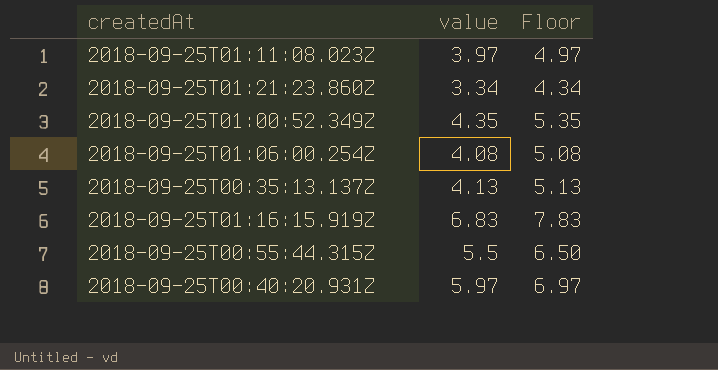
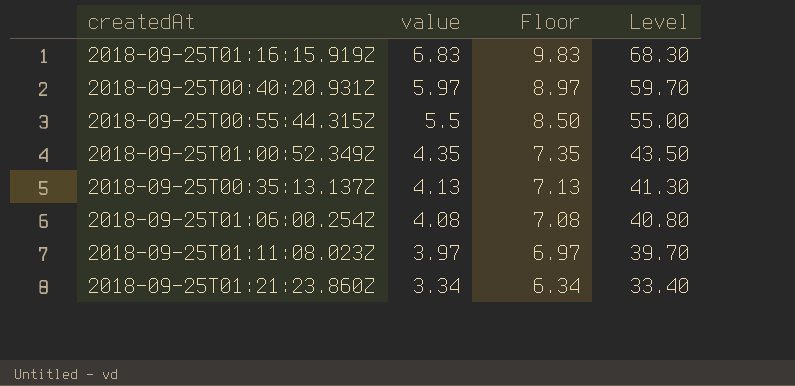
row order: none -> value descending
column Floor | formula: [value] + 1 -> [value] + 3
column Level | formula: none -> [value] * 10

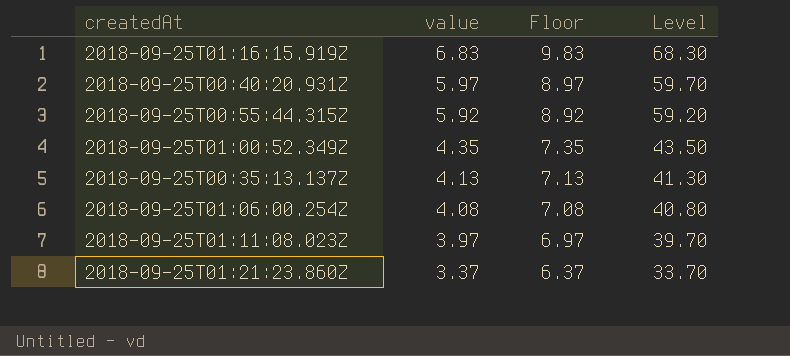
2018-09-25T00:55:44.315Z | value: 5.5 -> 5.92
2018-09-25T00:55:44.315Z | Floor: 8.50 -> 8.92
2018-09-25T00:55:44.315Z | Level: 55.00 -> 59.20
2018-09-25T01:21:23.860Z | value: 3.34 -> 3.37
2018-09-25T01:21:23.860Z | Floor: 6.34 -> 6.37
2018-09-25T01:21:23.860Z | Level: 33.40 -> 33.70

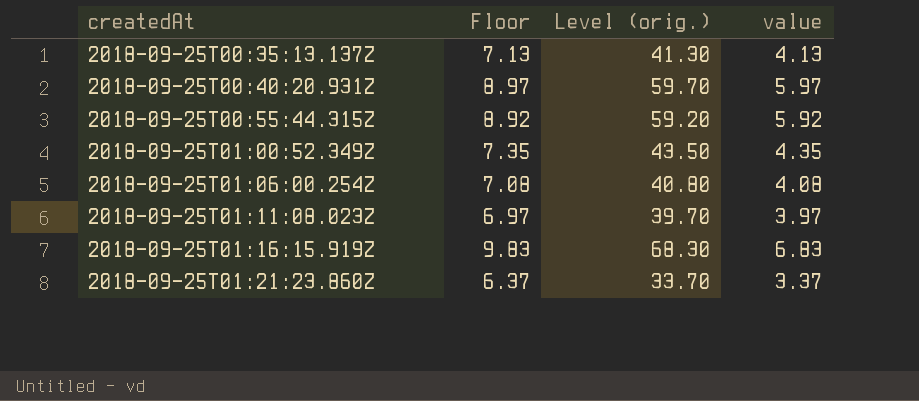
row order: value descending -> createdAt ascending
column name: Level -> Level (orig.)
column value | position: 2 -> 4

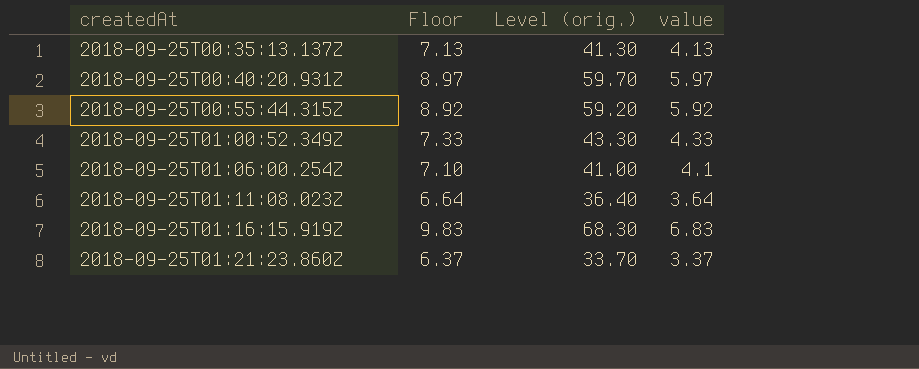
2018-09-25T01:00:52.349Z | Floor: 7.35 -> 7.33
2018-09-25T01:00:52.349Z | Level (orig.): 43.50 -> 43.30
2018-09-25T01:00:52.349Z | value: 4.35 -> 4.33
2018-09-25T01:06:00.254Z | Floor: 7.08 -> 7.10
2018-09-25T01:06:00.254Z | Level (orig.): 40.80 -> 41.00
2018-09-25T01:06:00.254Z | value: 4.08 -> 4.1
2018-09-25T01:11:08.023Z | Floor: 6.97 -> 6.64
2018-09-25T01:11:08.023Z | Level (orig.): 39.70 -> 36.40
2018-09-25T01:11:08.023Z | value: 3.97 -> 3.64

